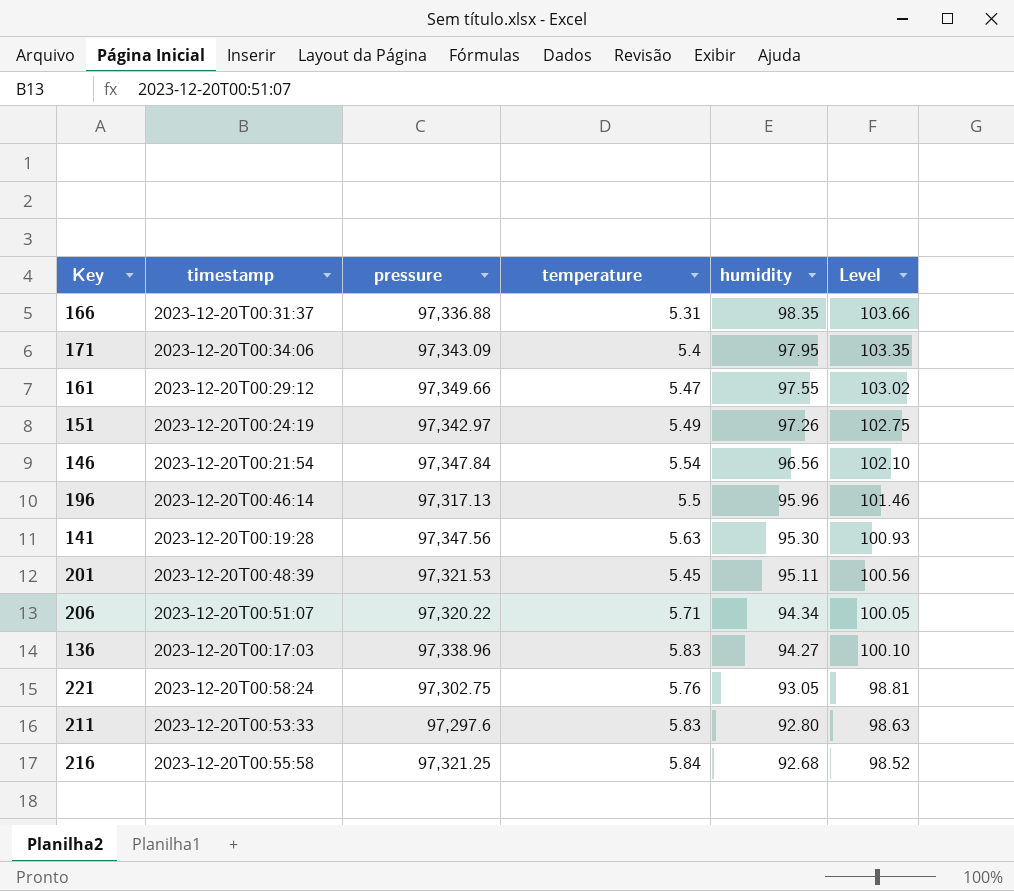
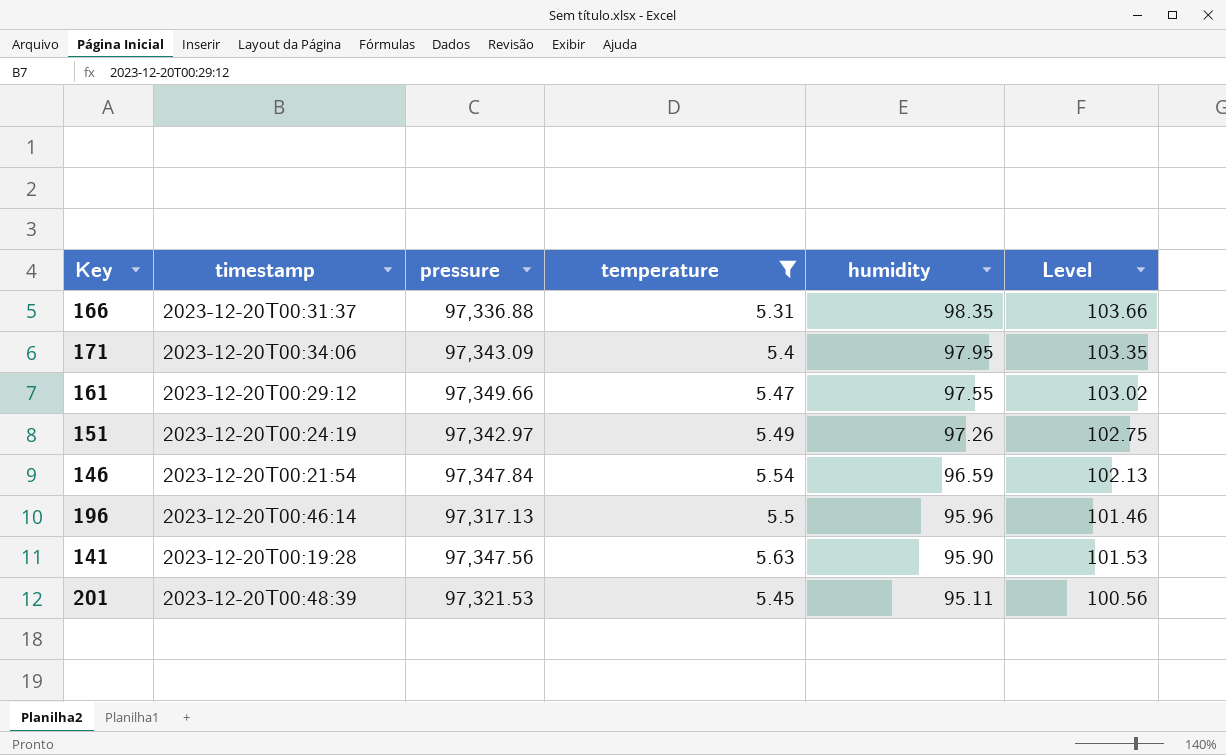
filter: none -> temperature <= 5.63
146 | humidity: 96.56 -> 96.59
146 | Level: 102.10 -> 102.13
141 | humidity: 95.30 -> 95.90
141 | Level: 100.93 -> 101.53

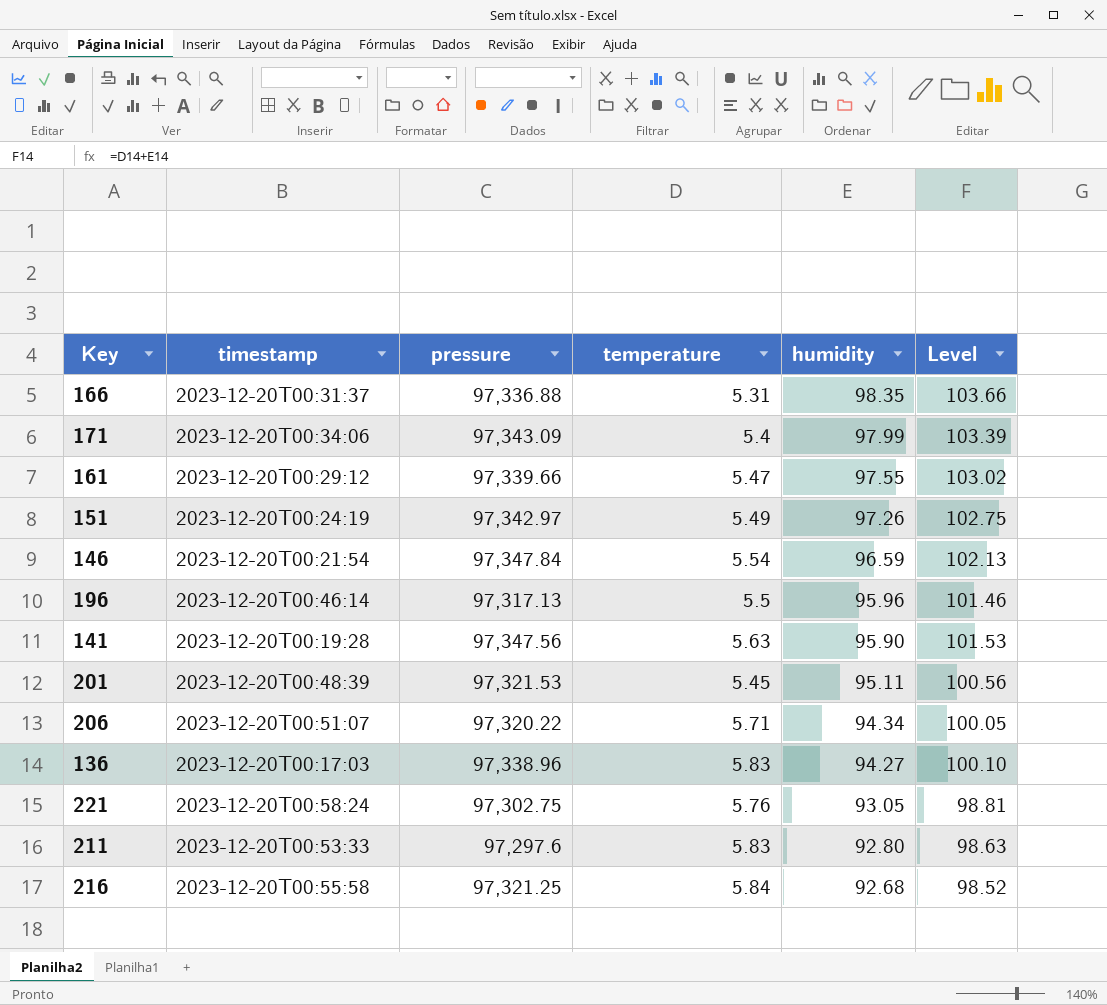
filter: temperature <= 5.63 -> none
171 | humidity: 97.95 -> 97.99
171 | Level: 103.35 -> 103.39
161 | pressure: 97,349.66 -> 97,339.66

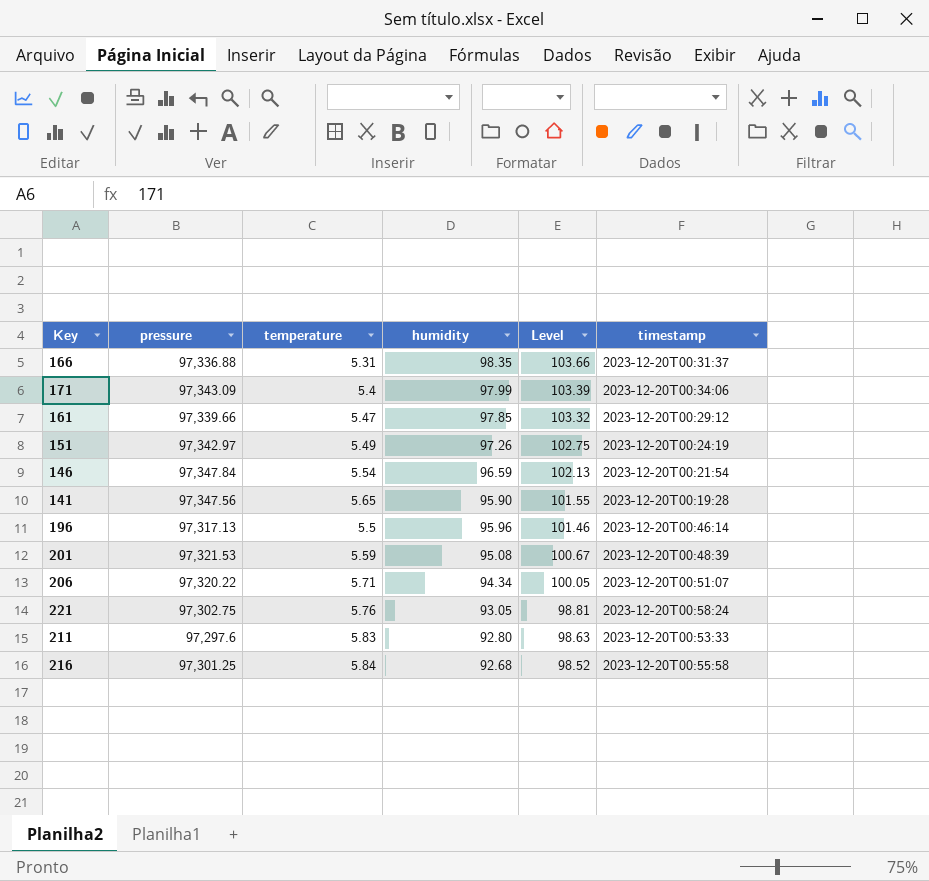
row order: humidity descending -> Level descending
column timestamp | position: 2 -> 6
row 136: 2023-12-20T00:17:03 | 97,338.96 | 5.83 | 94.27 | 100.10 -> none
161 | humidity: 97.55 -> 97.85
161 | Level: 103.02 -> 103.32
141 | temperature: 5.63 -> 5.65
141 | Level: 101.53 -> 101.55
201 | temperature: 5.45 -> 5.59
201 | humidity: 95.11 -> 95.08
201 | Level: 100.56 -> 100.67
216 | pressure: 97,321.25 -> 97,301.25

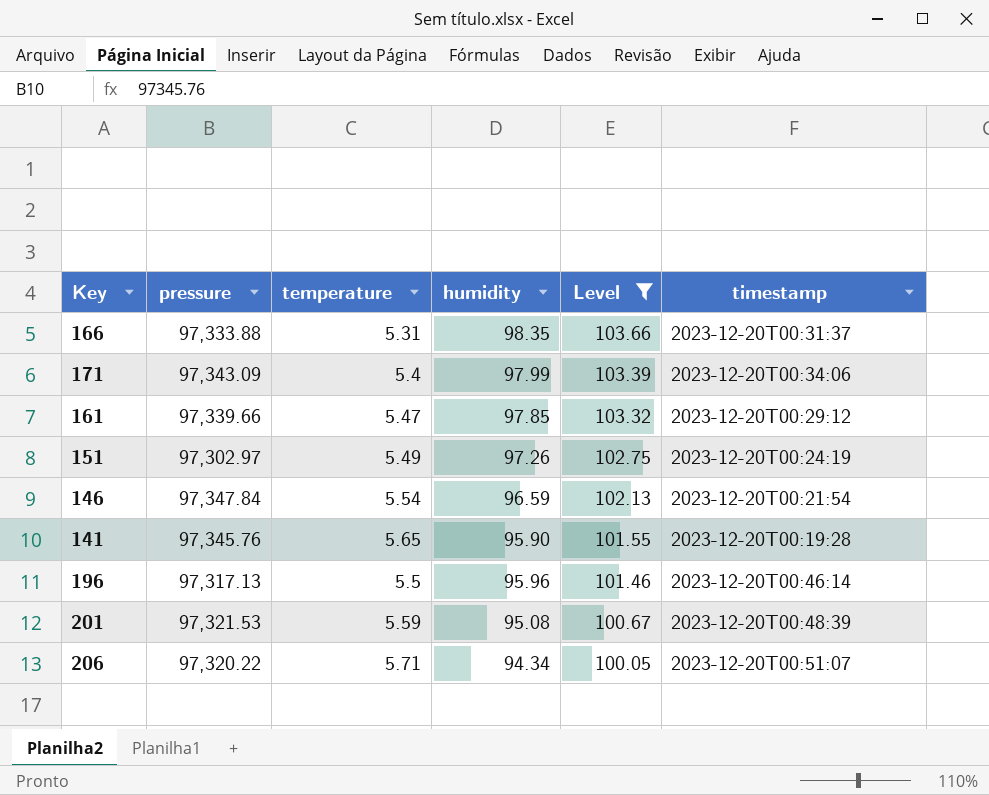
filter: none -> Level >= 100.05
166 | pressure: 97,336.88 -> 97,333.88
151 | pressure: 97,342.97 -> 97,302.97
141 | pressure: 97,347.56 -> 97,345.76

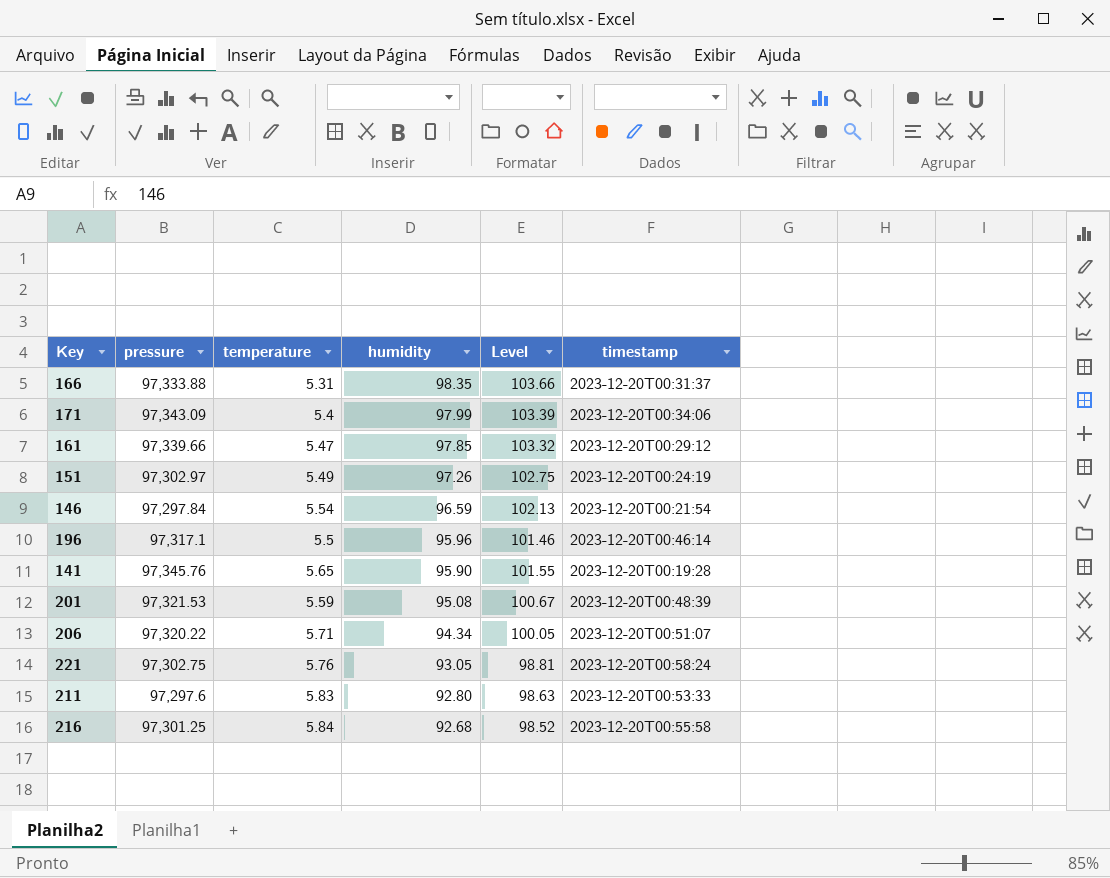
filter: Level >= 100.05 -> none
row order: Level descending -> humidity descending
146 | pressure: 97,347.84 -> 97,297.84
196 | pressure: 97,317.13 -> 97,317.1

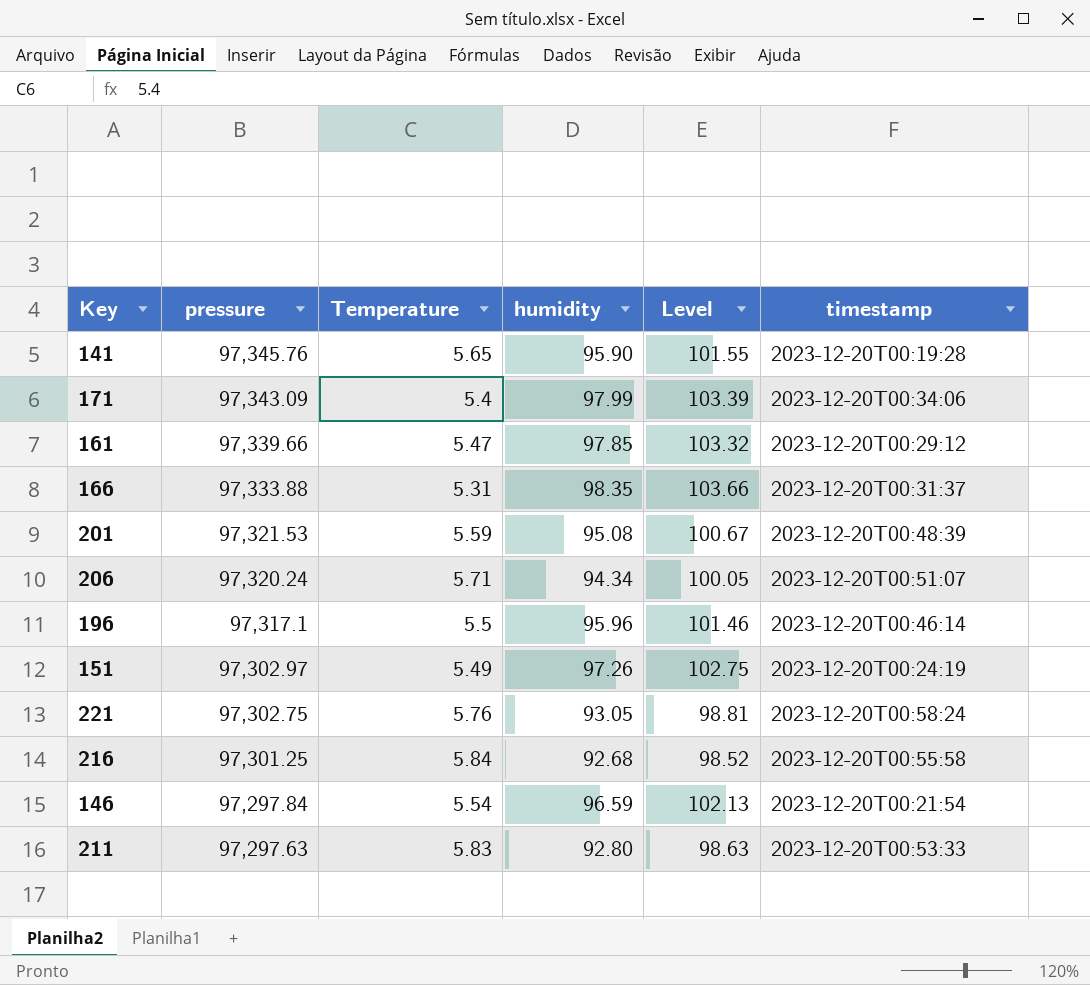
row order: humidity descending -> pressure descending
column name: temperature -> Temperature
206 | pressure: 97,320.22 -> 97,320.24
211 | pressure: 97,297.6 -> 97,297.63

